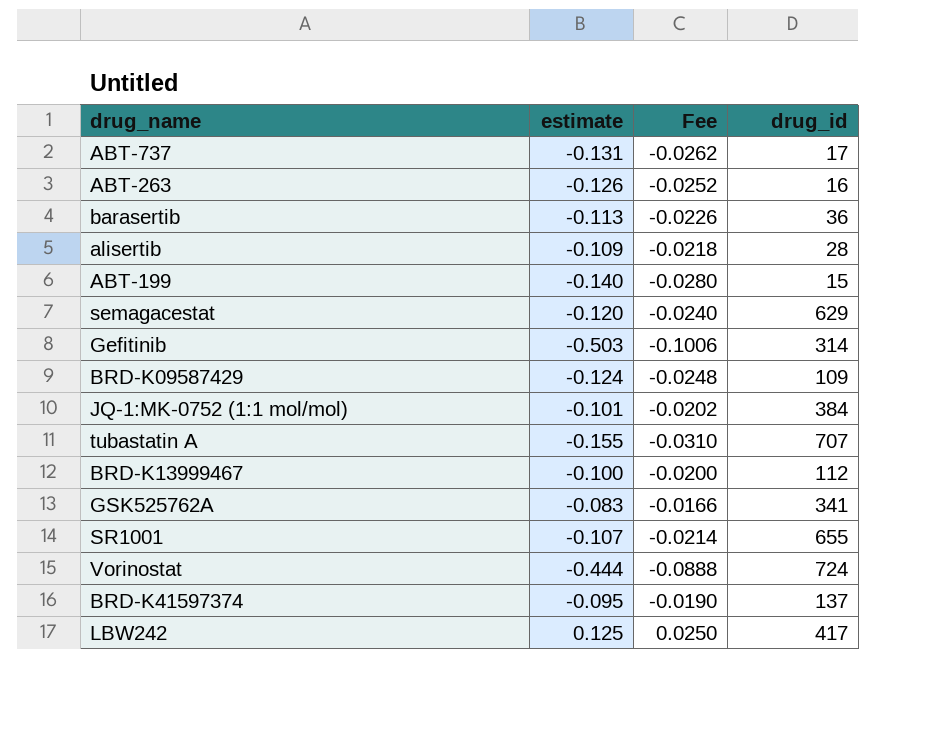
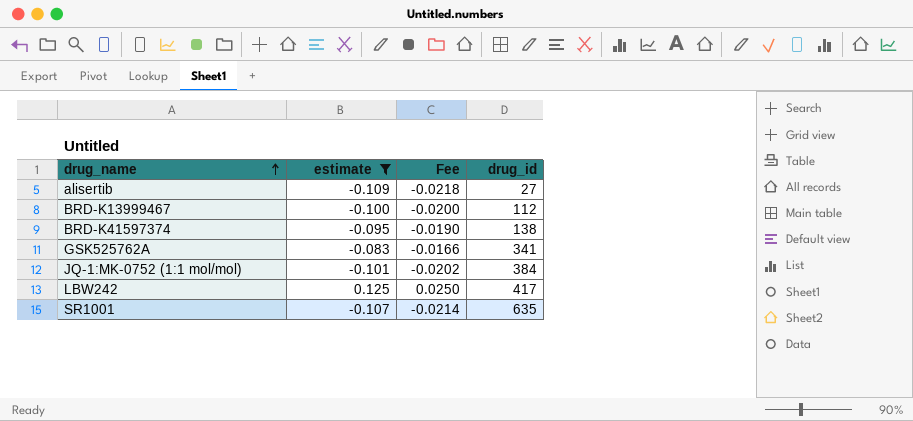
filter: none -> estimate >= -0.109
row order: none -> drug_name ascending
alisertib | drug_id: 28 -> 27
BRD-K41597374 | drug_id: 137 -> 138
SR1001 | drug_id: 655 -> 635

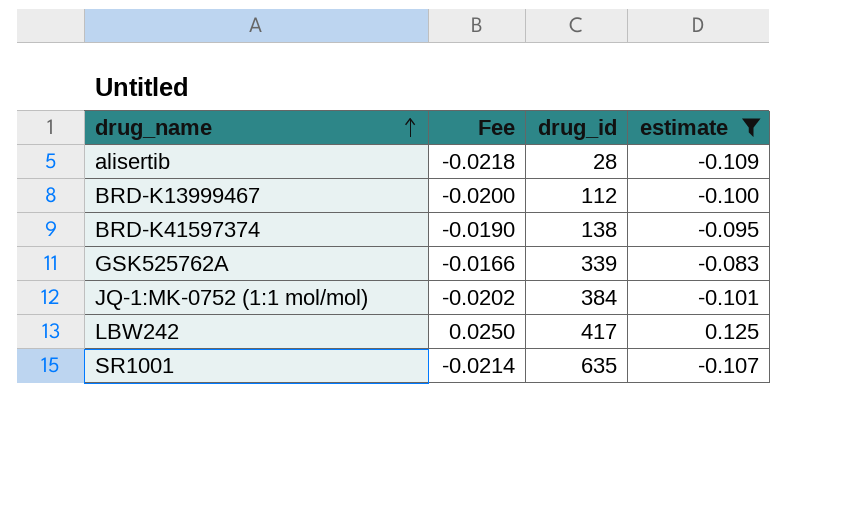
column estimate | position: 2 -> 4
alisertib | drug_id: 27 -> 28
GSK525762A | drug_id: 341 -> 339

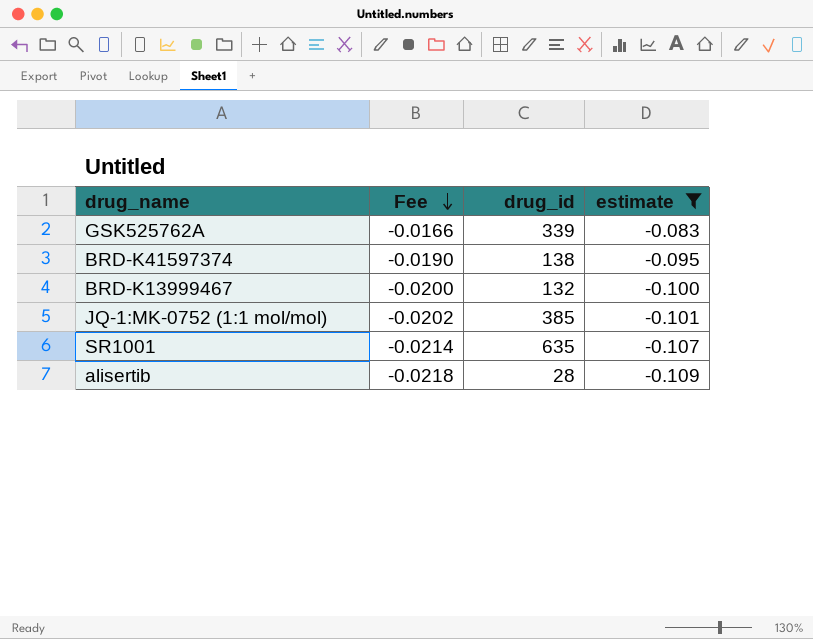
row order: drug_name ascending -> Fee descending
row LBW242: 0.0250 | 417 | 0.125 -> none
BRD-K13999467 | drug_id: 112 -> 132
JQ-1:MK-0752 (1:1 mol/mol) | drug_id: 384 -> 385

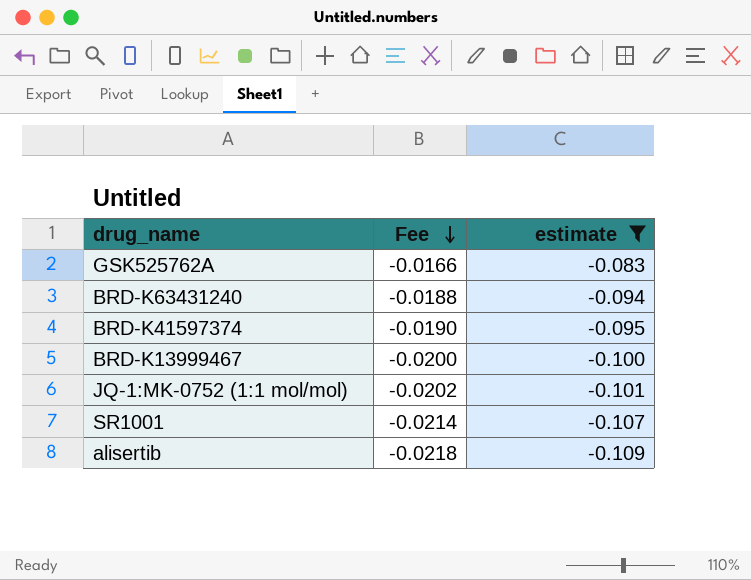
column drug_id | position: 3 -> none
row BRD-K63431240: none -> -0.0188 | -0.094

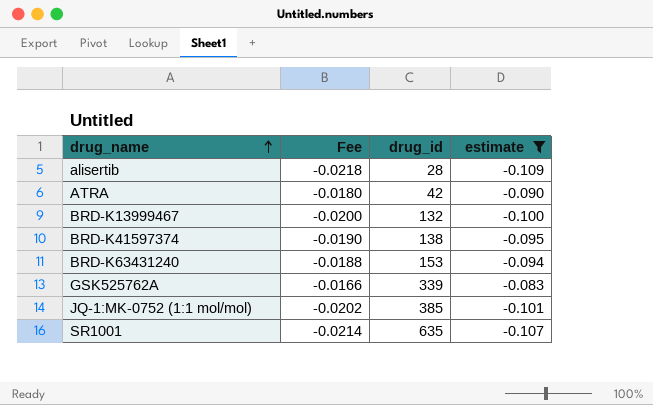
row order: Fee descending -> drug_name ascending
column drug_id | position: none -> 3
row ATRA: none -> -0.0180 | 42 | -0.090

